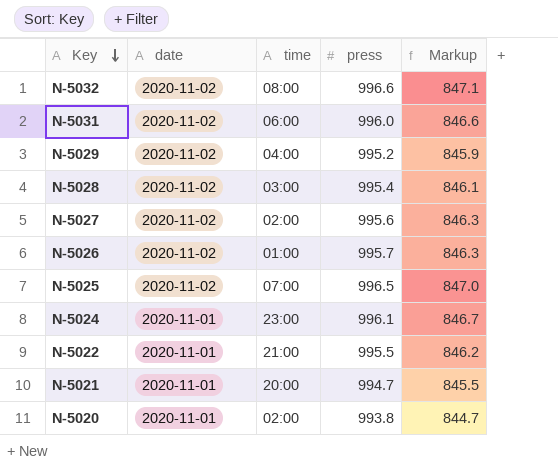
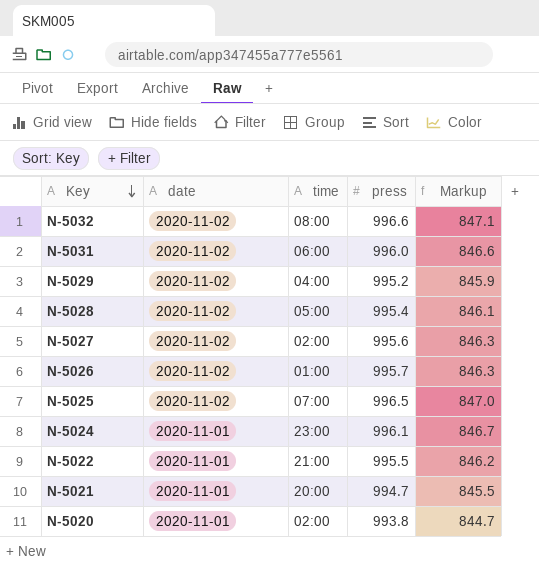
N-5028 | time: 03:00 -> 05:00

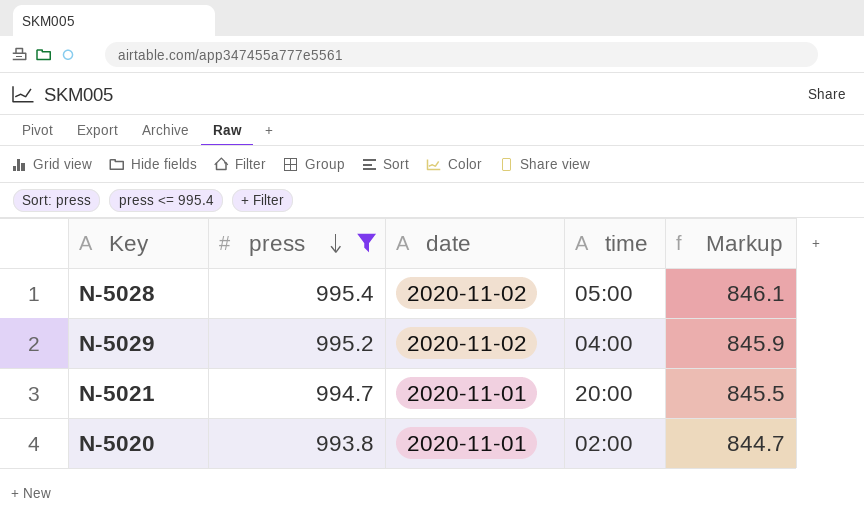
filter: none -> press <= 995.4
row order: Key descending -> press descending
column press | position: 4 -> 2

